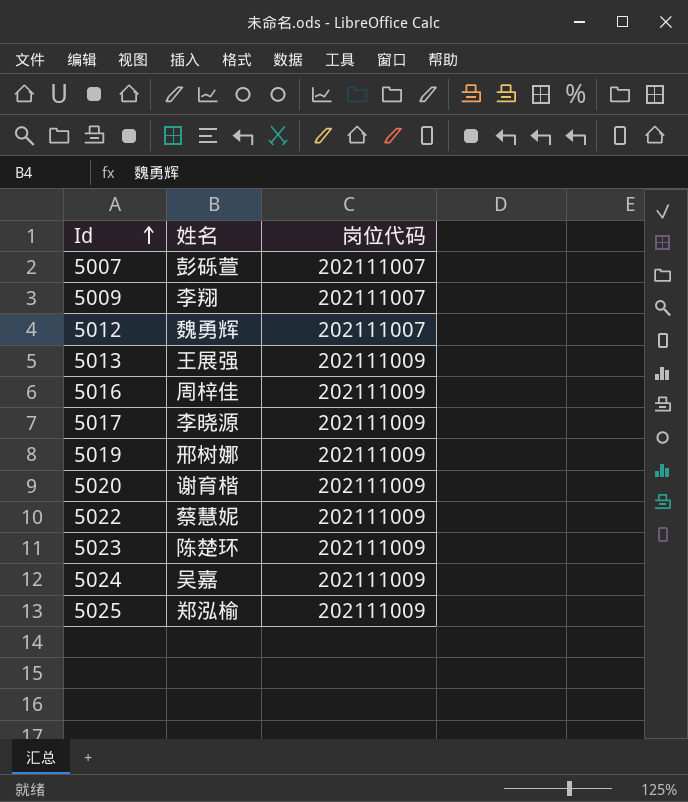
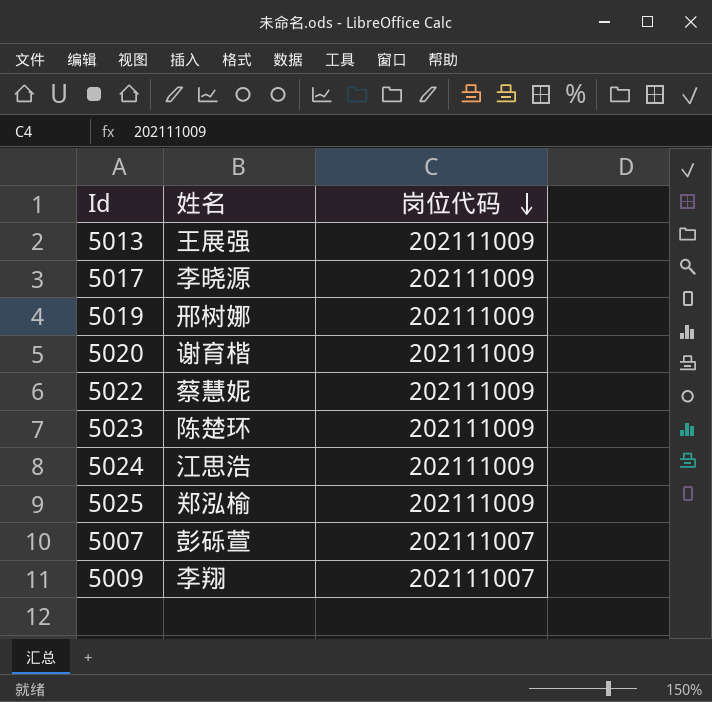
row order: Id ascending -> 岗位代码 descending
row 5012: 魏勇辉 | 202111007 -> none
row 5016: 周梓佳 | 202111009 -> none
5024 | 姓名: 吴嘉 -> 江思浩

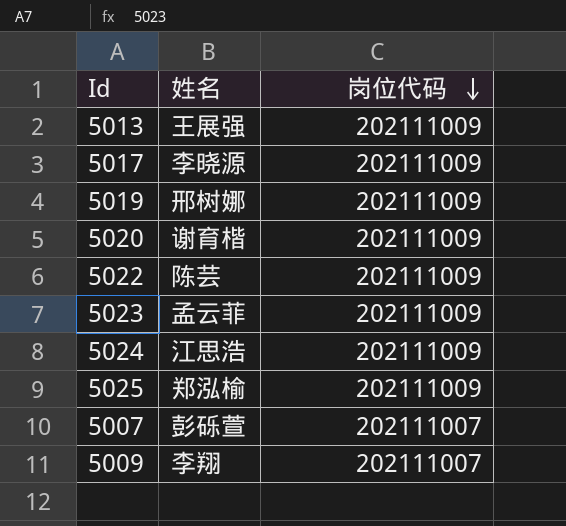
5022 | 姓名: 蔡慧妮 -> 陈芸
5023 | 姓名: 陈楚环 -> 孟云菲

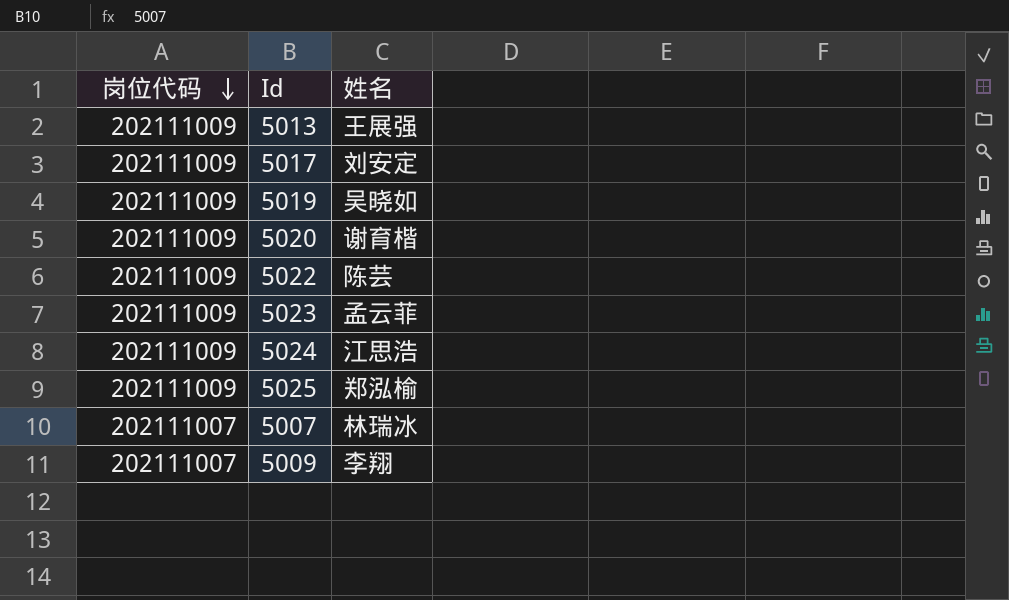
column 岗位代码 | position: 3 -> 1
5017 | 姓名: 李晓源 -> 刘安定
5019 | 姓名: 邢树娜 -> 吴晓如
5007 | 姓名: 彭砾萱 -> 林瑞冰

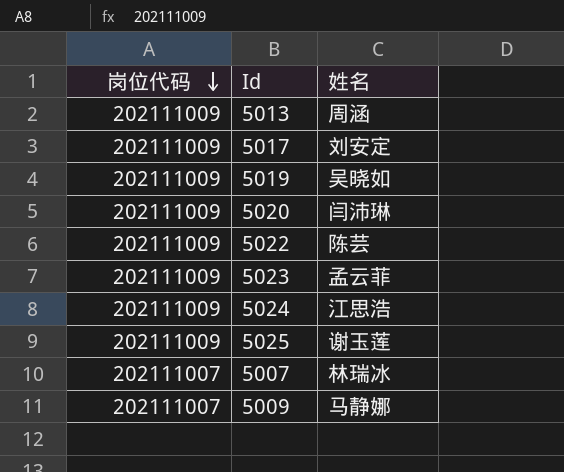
5013 | 姓名: 王展强 -> 周涵
5020 | 姓名: 谢育楷 -> 闫沛琳
5025 | 姓名: 郑泓榆 -> 谢玉莲
5009 | 姓名: 李翔 -> 马静娜

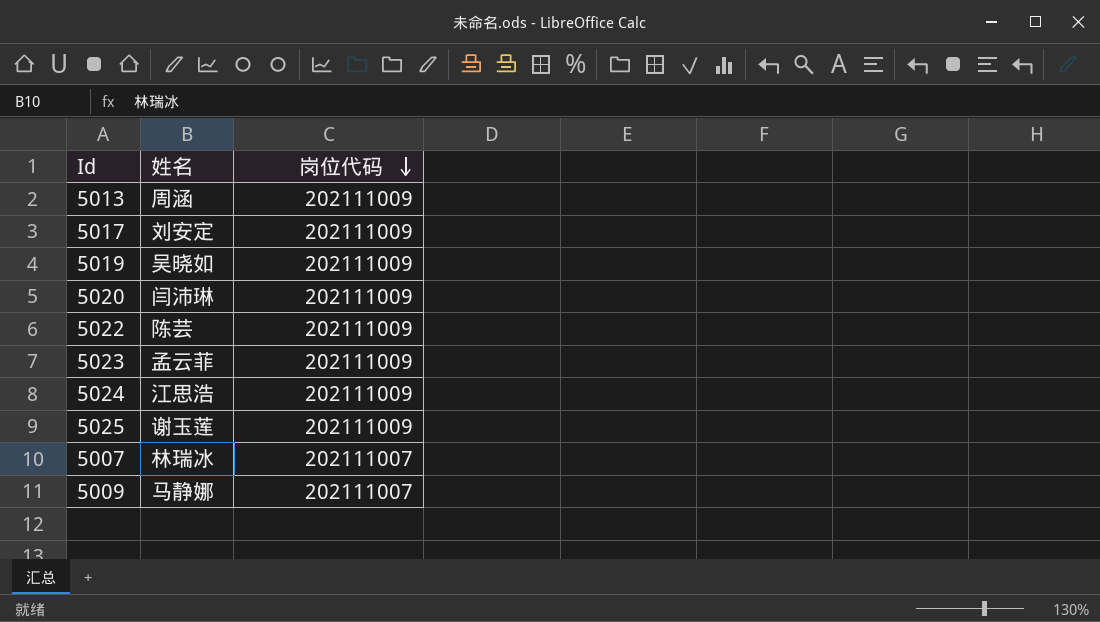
column 岗位代码 | position: 1 -> 3

